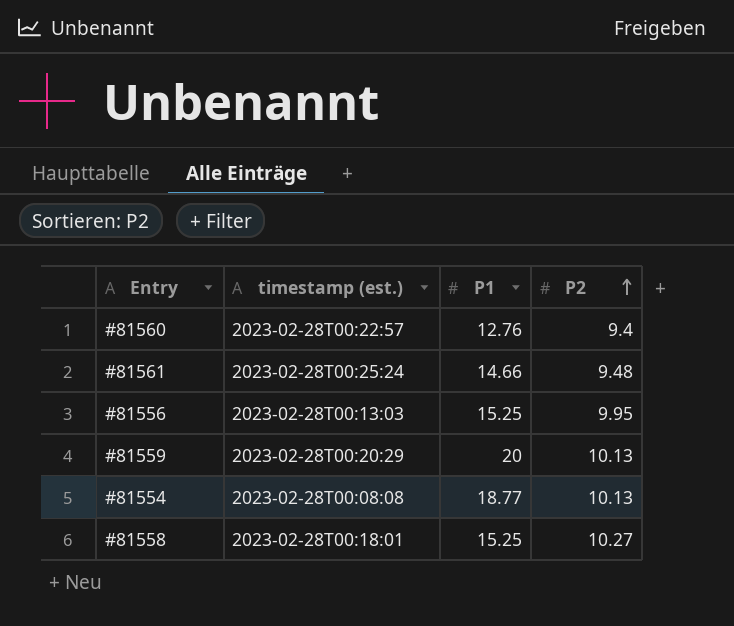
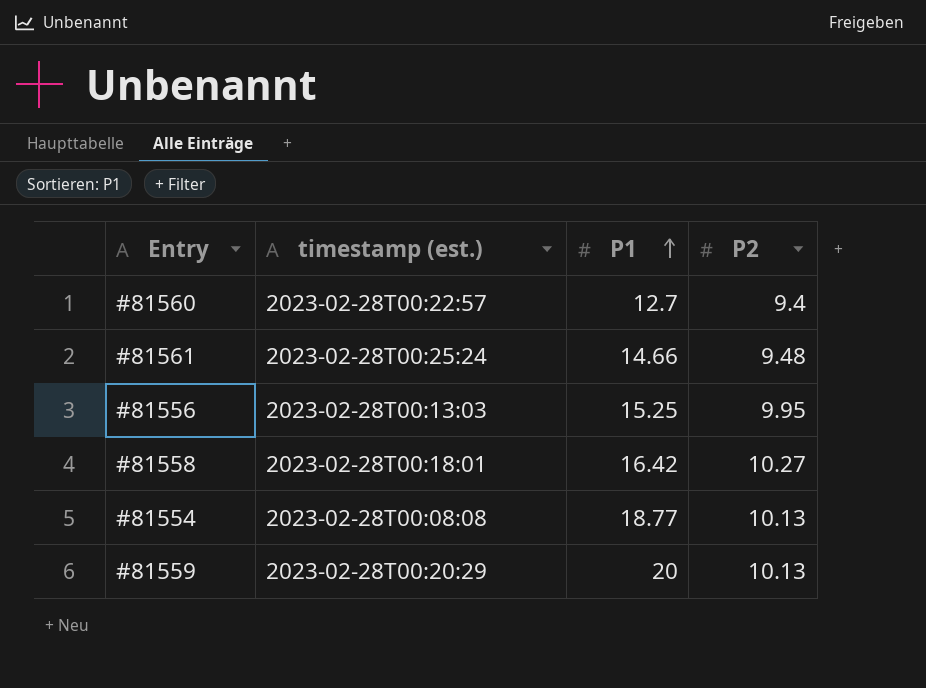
row order: P2 ascending -> P1 ascending
#81560 | P1: 12.76 -> 12.7
#81558 | P1: 15.25 -> 16.42

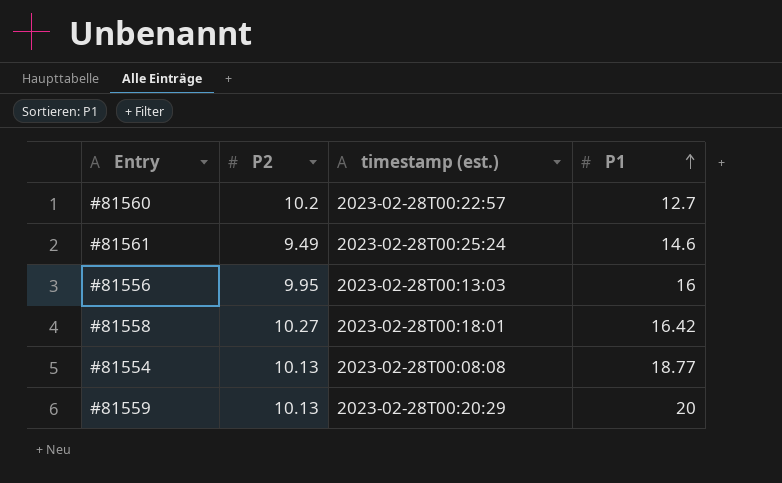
column P2 | position: 4 -> 2
#81560 | P2: 9.4 -> 10.2
#81561 | P2: 9.48 -> 9.49
#81561 | P1: 14.66 -> 14.6
#81556 | P1: 15.25 -> 16

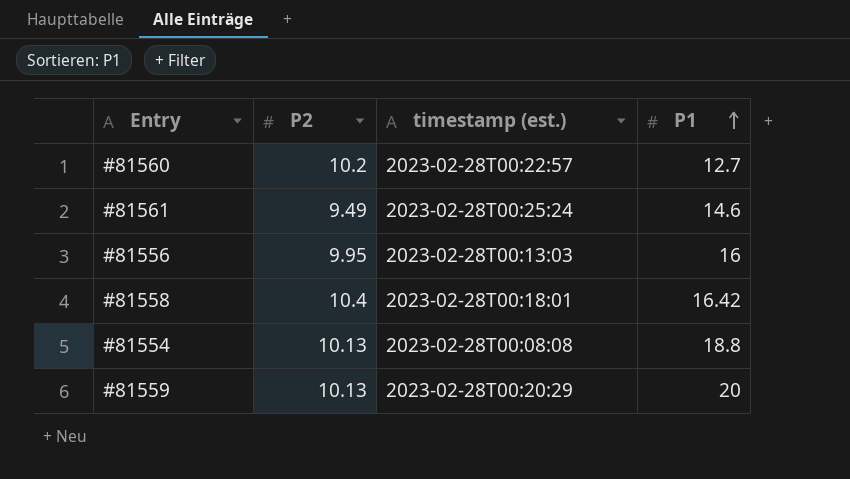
#81558 | P2: 10.27 -> 10.4
#81554 | P1: 18.77 -> 18.8

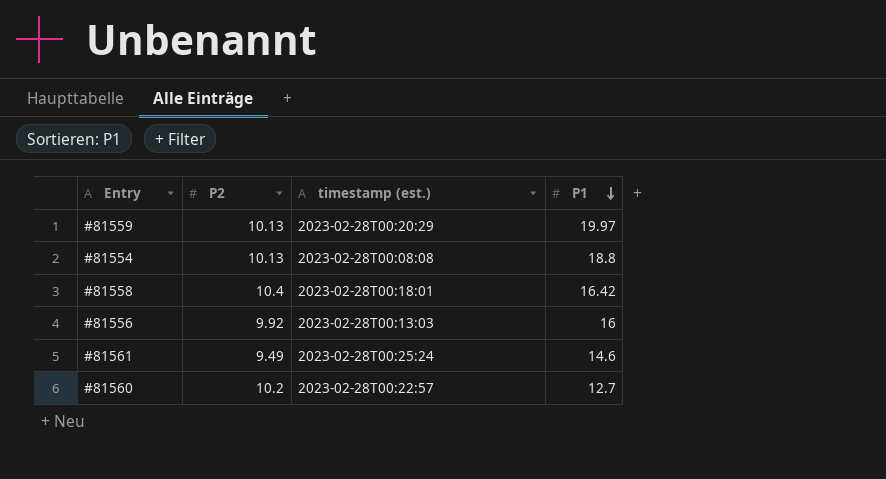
row order: P1 ascending -> P1 descending
#81559 | P1: 20 -> 19.97
#81556 | P2: 9.95 -> 9.92

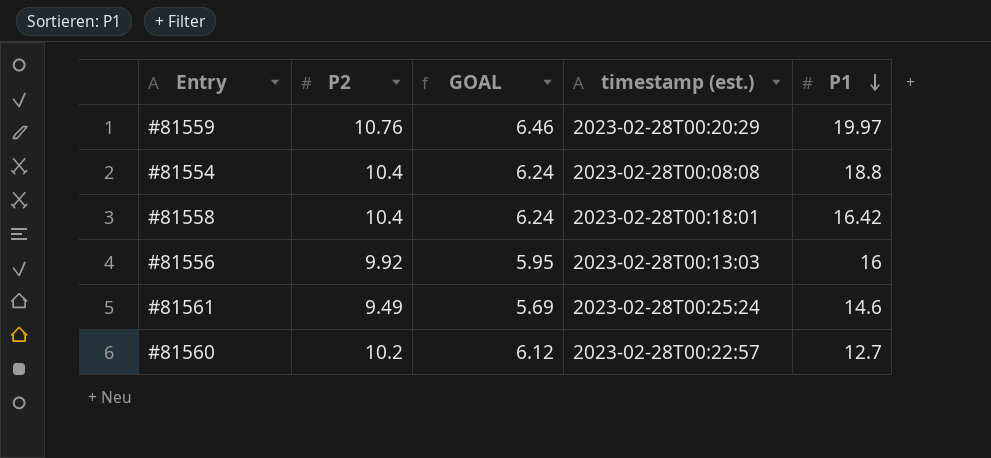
column GOAL | formula: none -> [P2] * 0.6
#81559 | P2: 10.13 -> 10.76
#81554 | P2: 10.13 -> 10.4

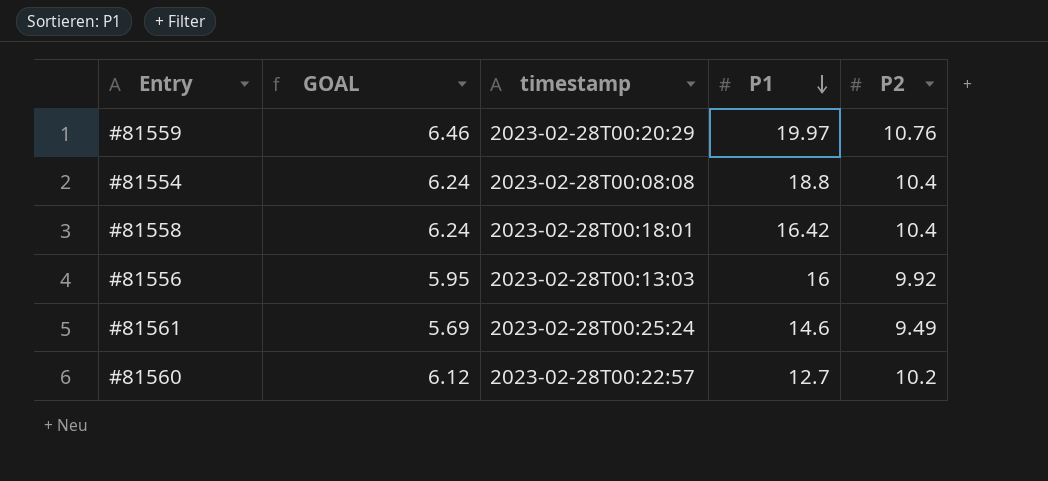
column name: timestamp (est.) -> timestamp
column P2 | position: 2 -> 5

